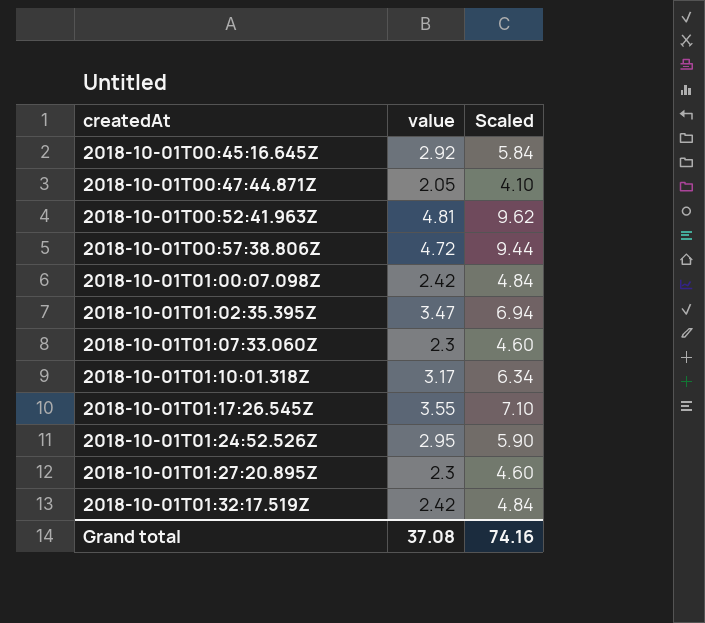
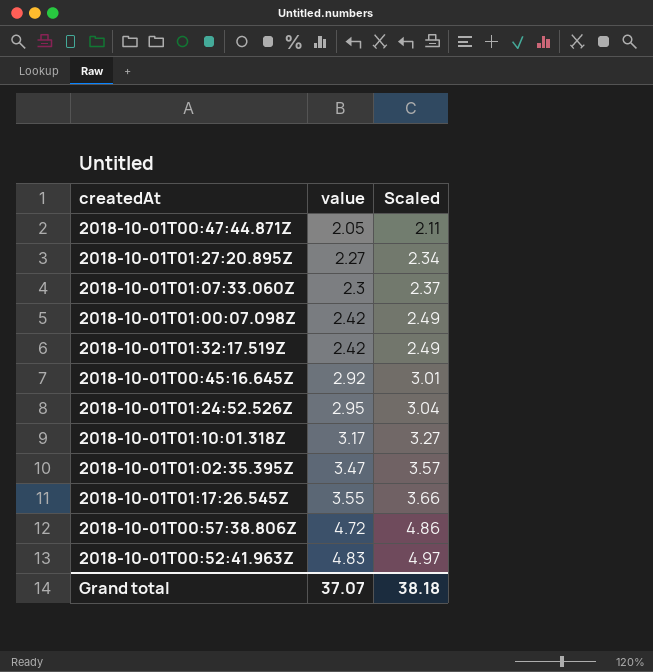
row order: createdAt ascending -> value ascending
column Scaled | formula: [value] * 2 -> [value] * 1.03
2018-10-01T01:27:20.895Z | value: 2.3 -> 2.27
2018-10-01T00:52:41.963Z | value: 4.81 -> 4.83
Grand total | value: 37.08 -> 37.07
Grand total | Scaled: 74.16 -> 38.18

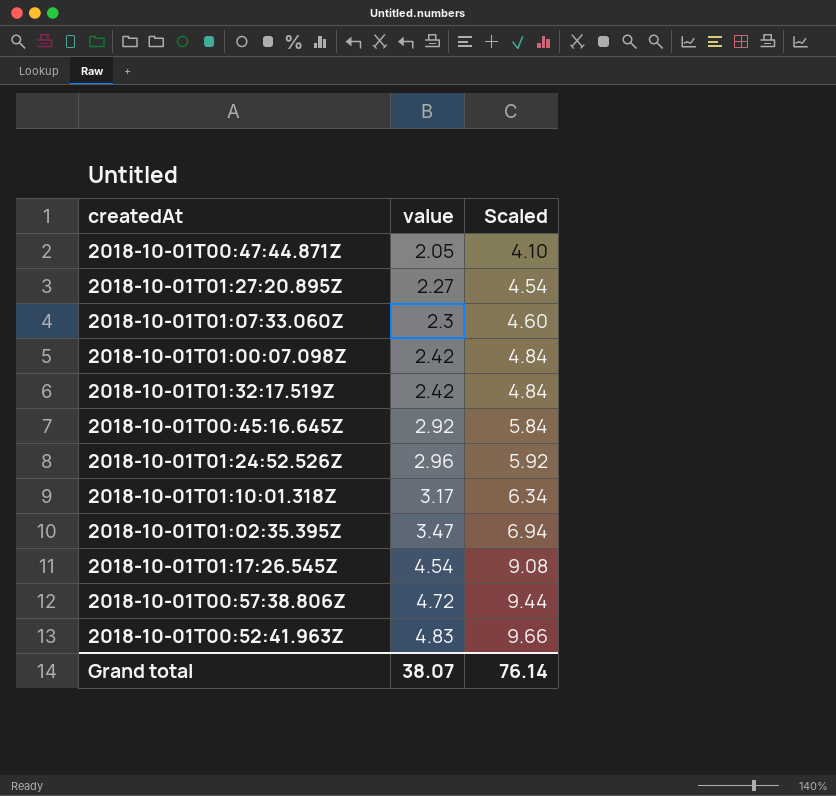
column Scaled | formula: [value] * 1.03 -> [value] * 2
2018-10-01T01:24:52.526Z | value: 2.95 -> 2.96
2018-10-01T01:17:26.545Z | value: 3.55 -> 4.54
Grand total | value: 37.07 -> 38.07
Grand total | Scaled: 38.18 -> 76.14

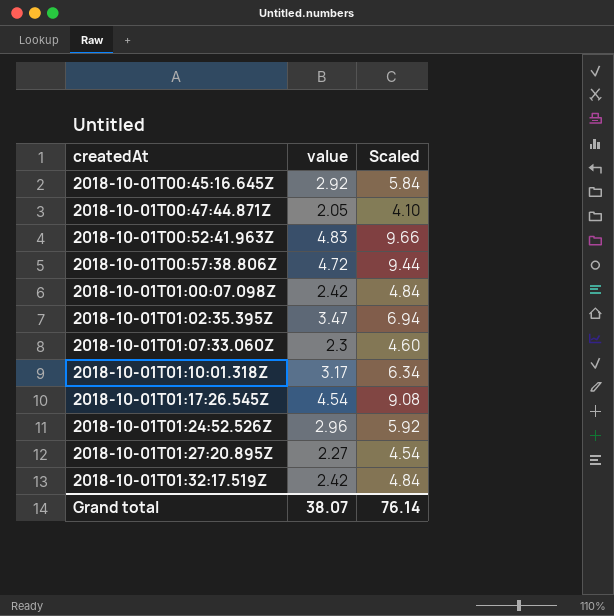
row order: value ascending -> createdAt ascending

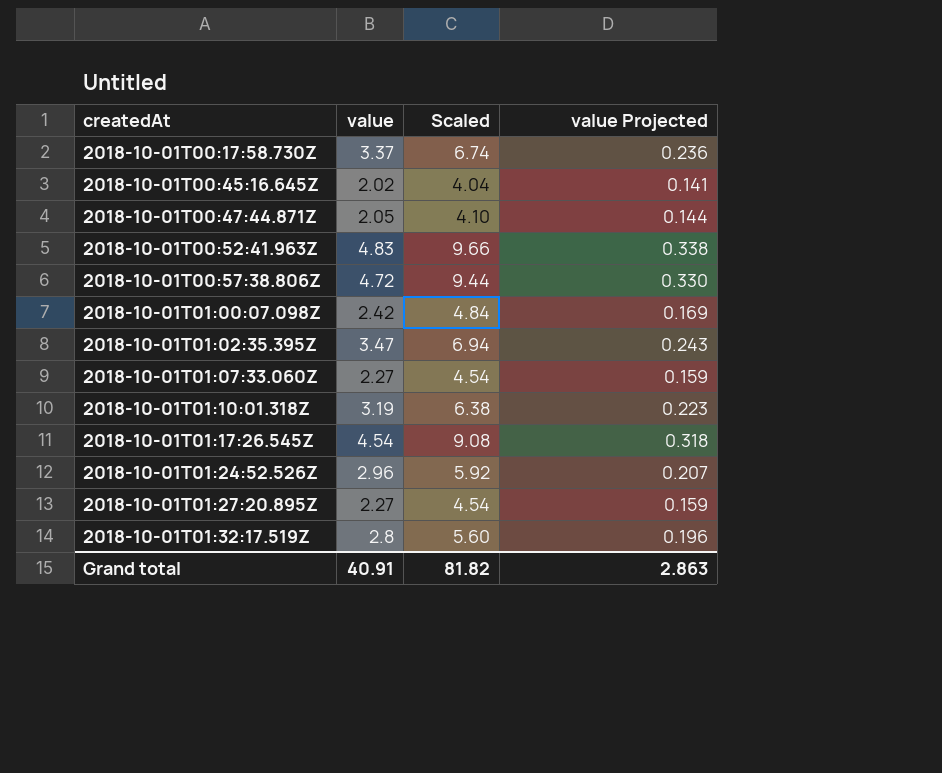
column value Projected | formula: none -> [value] * 0.07
row 2018-10-01T00:17:58.730Z: none -> 3.37 | 6.74 | 0.236
2018-10-01T00:45:16.645Z | value: 2.92 -> 2.02
2018-10-01T00:45:16.645Z | Scaled: 5.84 -> 4.04
2018-10-01T01:07:33.060Z | value: 2.3 -> 2.27
2018-10-01T01:07:33.060Z | Scaled: 4.60 -> 4.54
2018-10-01T01:10:01.318Z | value: 3.17 -> 3.19
2018-10-01T01:10:01.318Z | Scaled: 6.34 -> 6.38
2018-10-01T01:32:17.519Z | value: 2.42 -> 2.8
2018-10-01T01:32:17.519Z | Scaled: 4.84 -> 5.60
Grand total | value: 38.07 -> 40.91
Grand total | Scaled: 76.14 -> 81.82

